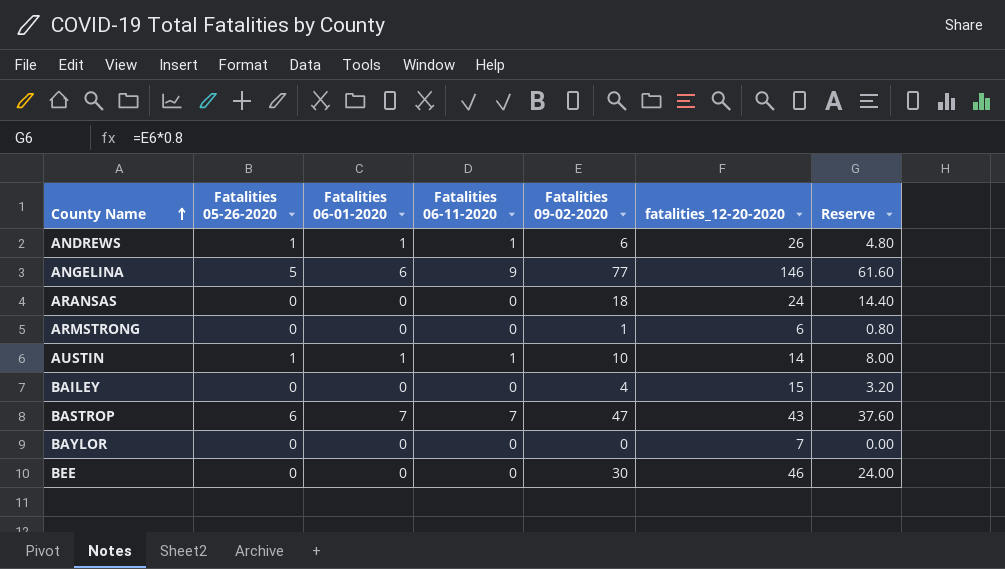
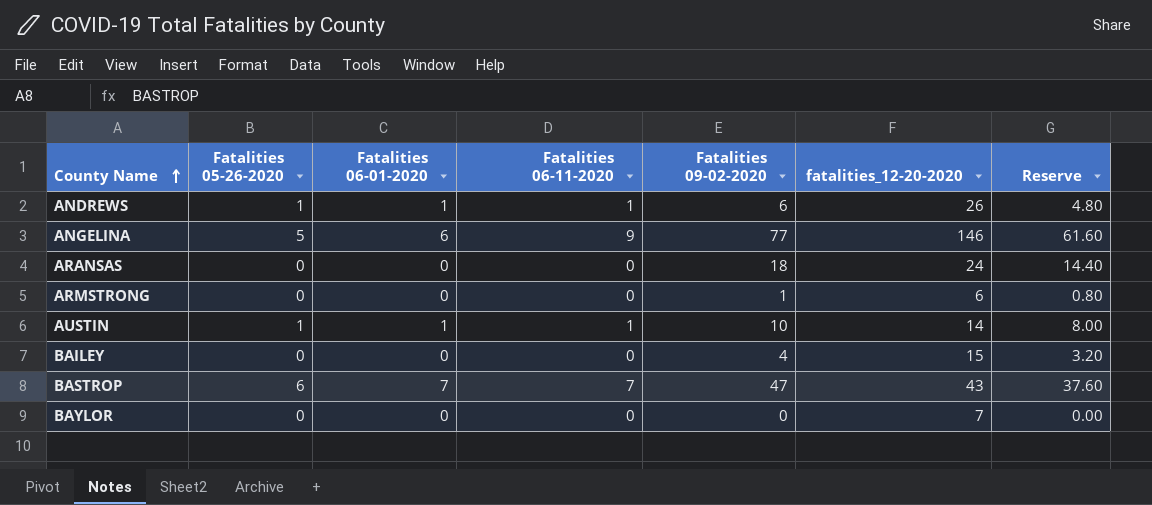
row BEE: 0 | 0 | 0 | 30 | 46 | 24.00 -> none

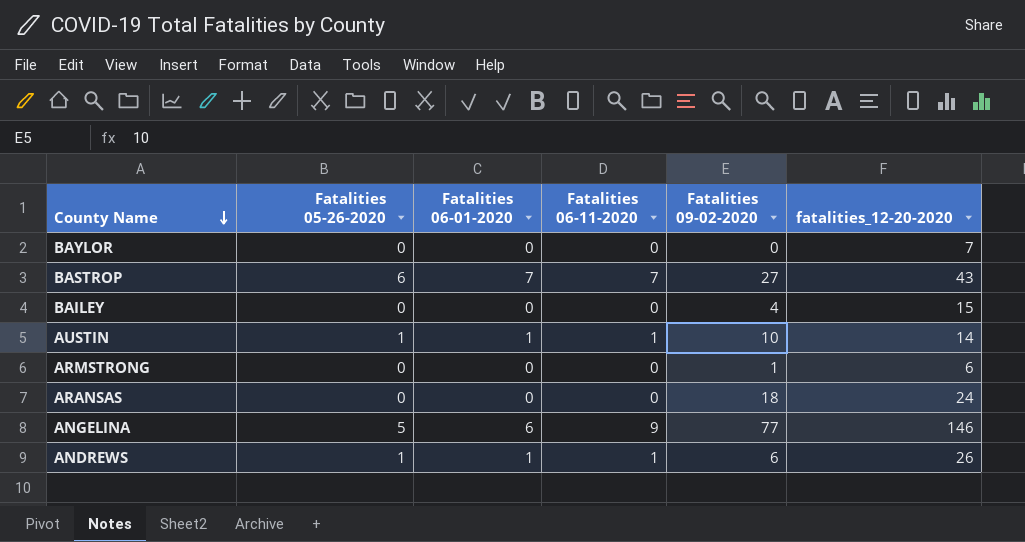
row order: County Name ascending -> County Name descending
column Reserve | formula: [Fatalities 09-02-2020] * 0.8 -> none
BASTROP | Fatalities 09-02-2020: 47 -> 27

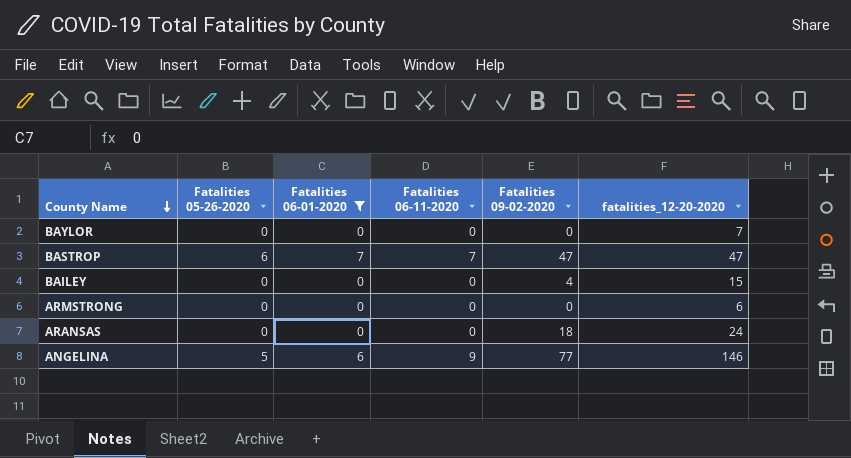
filter: none -> Fatalities 06-01-2020 != 1
BASTROP | Fatalities 09-02-2020: 27 -> 47
BASTROP | fatalities_12-20-2020: 43 -> 47
ARMSTRONG | Fatalities 09-02-2020: 1 -> 0

